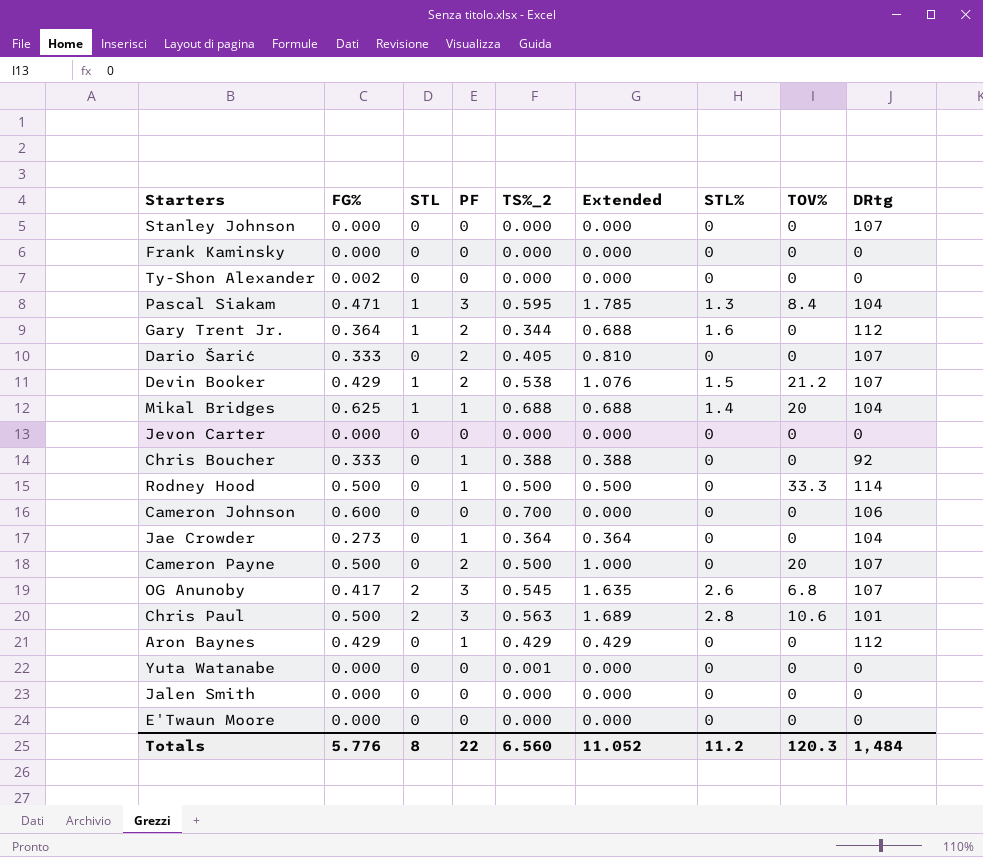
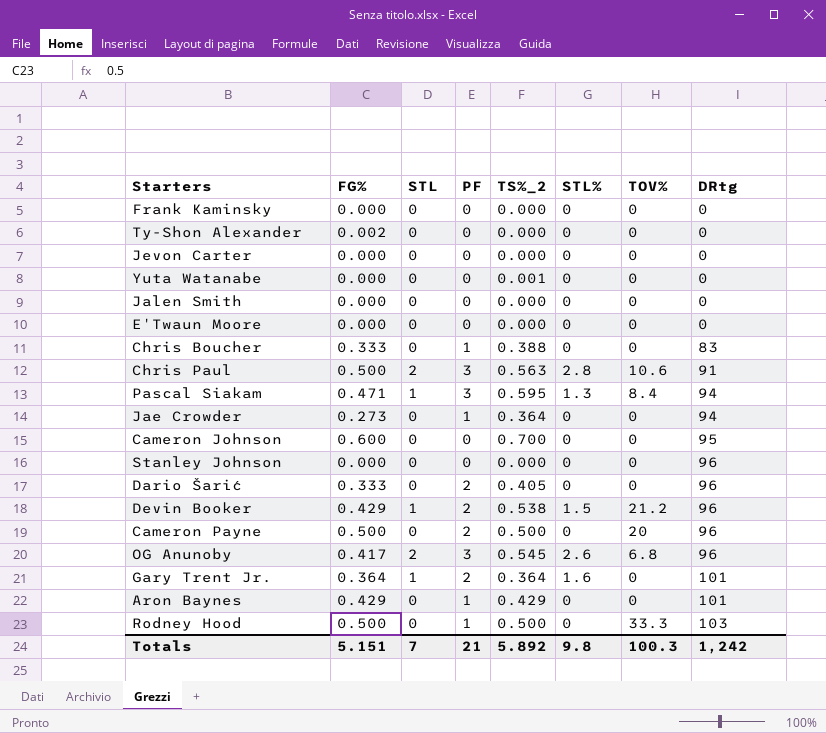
row order: none -> DRtg ascending
column Extended | formula: [PF] * [TS%_2] -> none
row Mikal Bridges: 0.625 | 1 | 1 | 0.688 | 0.688 | 1.4 | 20 | 104 -> none
Chris Boucher | DRtg: 92 -> 83
Chris Paul | DRtg: 101 -> 91
Pascal Siakam | DRtg: 104 -> 94
Jae Crowder | DRtg: 104 -> 94
Cameron Johnson | DRtg: 106 -> 95
Stanley Johnson | DRtg: 107 -> 96
Dario Šarić | DRtg: 107 -> 96
Devin Booker | DRtg: 107 -> 96
Cameron Payne | DRtg: 107 -> 96
OG Anunoby | DRtg: 107 -> 96
Gary Trent Jr. | TS%_2: 0.344 -> 0.364
Gary Trent Jr. | DRtg: 112 -> 101
Aron Baynes | DRtg: 112 -> 101
Rodney Hood | DRtg: 114 -> 103
Totals | FG%: 5.776 -> 5.151
Totals | STL: 8 -> 7
Totals | PF: 22 -> 21
Totals | TS%_2: 6.560 -> 5.892
Totals | STL%: 11.2 -> 9.8
Totals | TOV%: 120.3 -> 100.3
Totals | DRtg: 1,484 -> 1,242

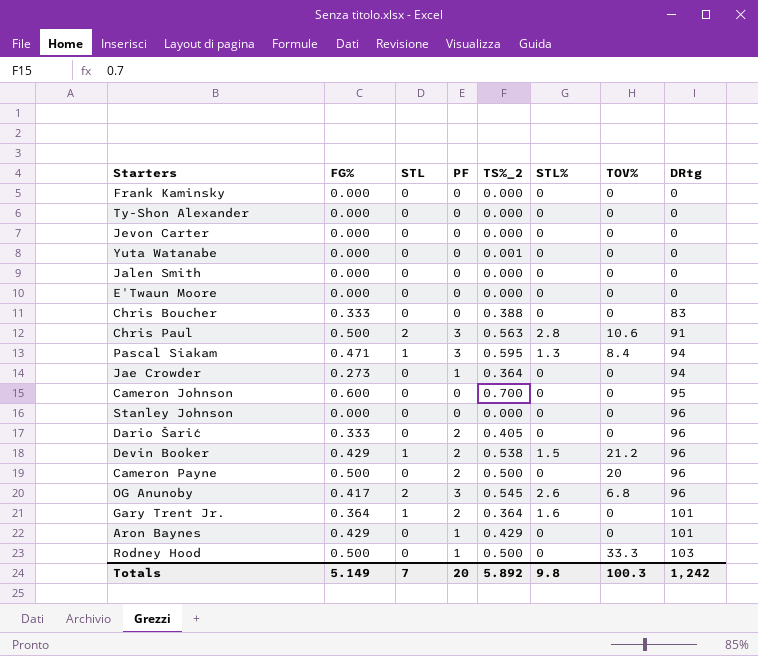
Ty-Shon Alexander | FG%: 0.002 -> 0.000
Chris Boucher | PF: 1 -> 0
Totals | FG%: 5.151 -> 5.149
Totals | PF: 21 -> 20

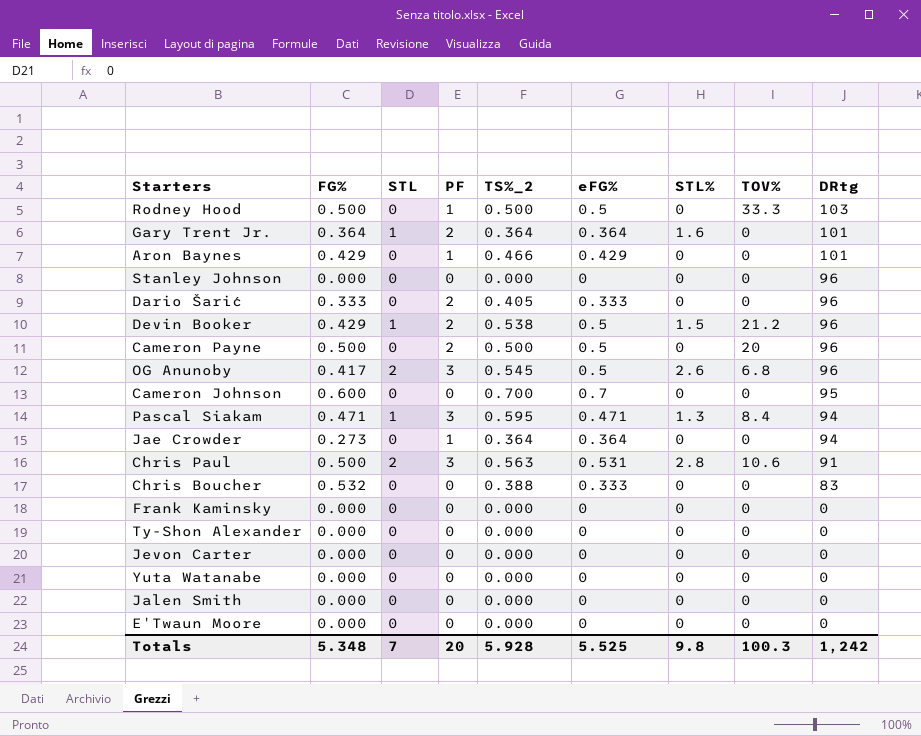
row order: DRtg ascending -> DRtg descending
column eFG% | position: none -> 6
Aron Baynes | TS%_2: 0.429 -> 0.466
Chris Boucher | FG%: 0.333 -> 0.532
Yuta Watanabe | TS%_2: 0.001 -> 0.000
Totals | FG%: 5.149 -> 5.348
Totals | TS%_2: 5.892 -> 5.928

